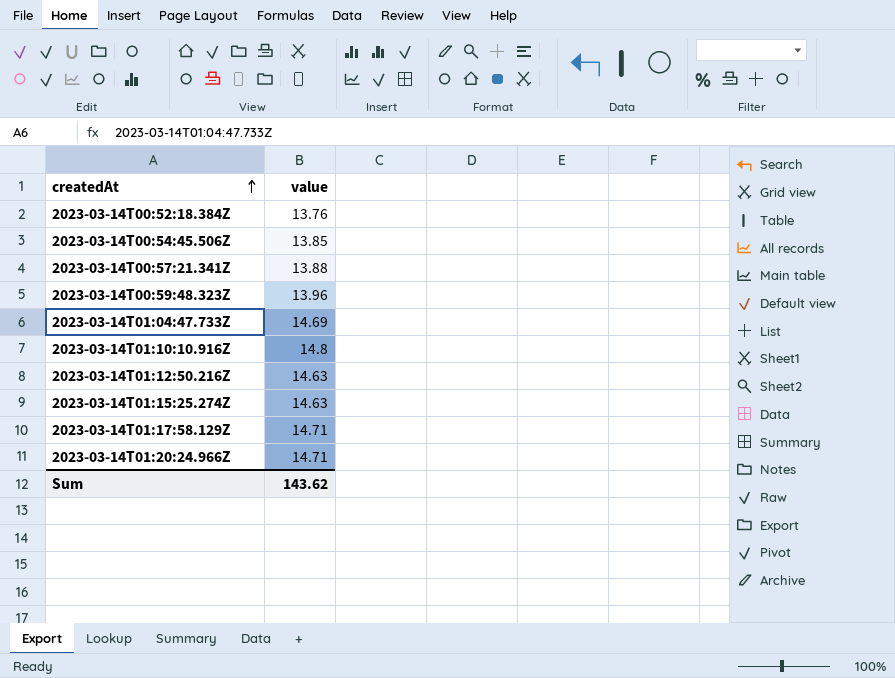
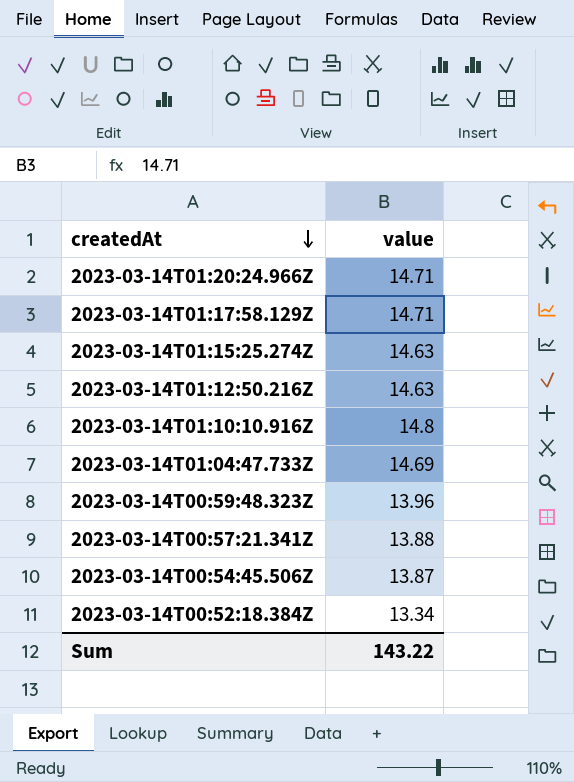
row order: createdAt ascending -> createdAt descending
2023-03-14T00:54:45.506Z | value: 13.85 -> 13.87
2023-03-14T00:52:18.384Z | value: 13.76 -> 13.34
Sum | value: 143.62 -> 143.22

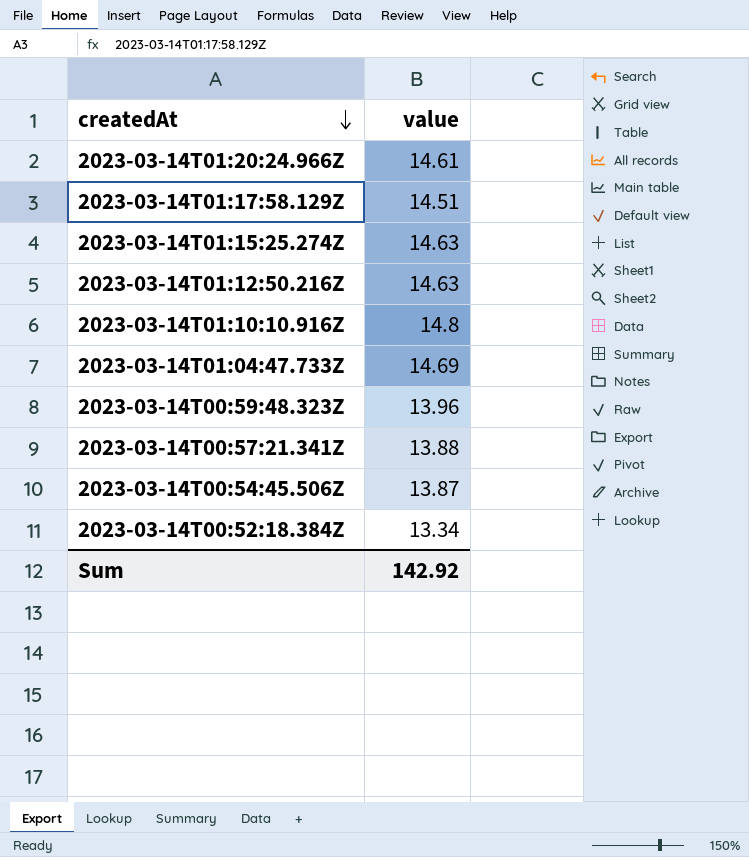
2023-03-14T01:20:24.966Z | value: 14.71 -> 14.61
2023-03-14T01:17:58.129Z | value: 14.71 -> 14.51
Sum | value: 143.22 -> 142.92

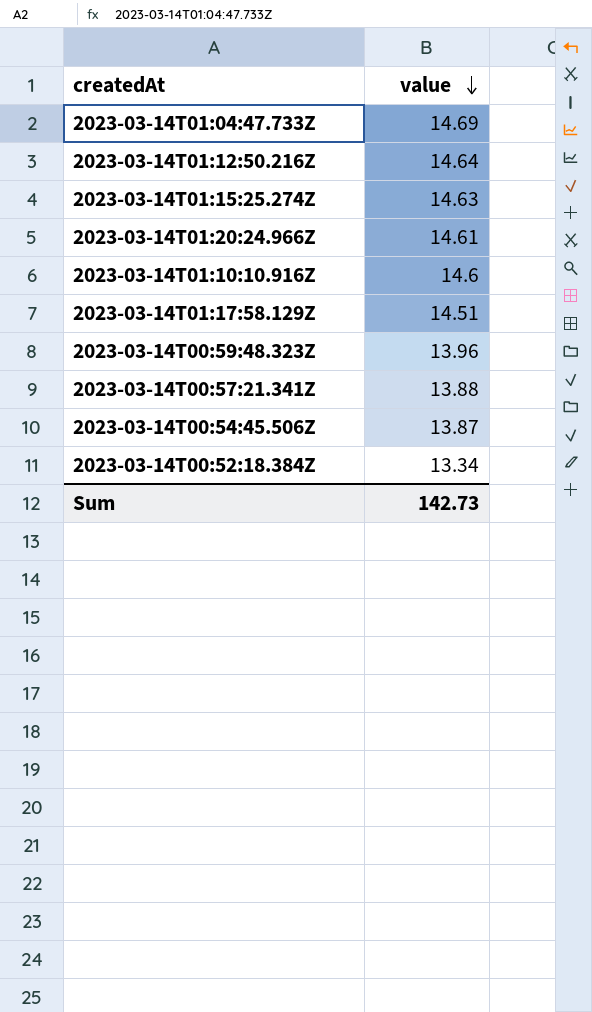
row order: createdAt descending -> value descending
2023-03-14T01:12:50.216Z | value: 14.63 -> 14.64
2023-03-14T01:10:10.916Z | value: 14.8 -> 14.6
Sum | value: 142.92 -> 142.73

